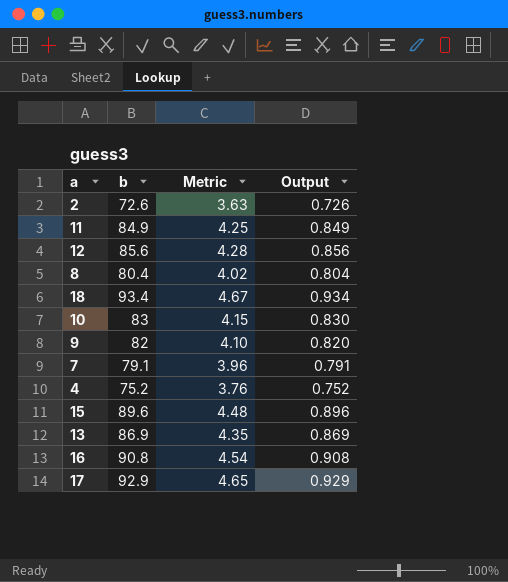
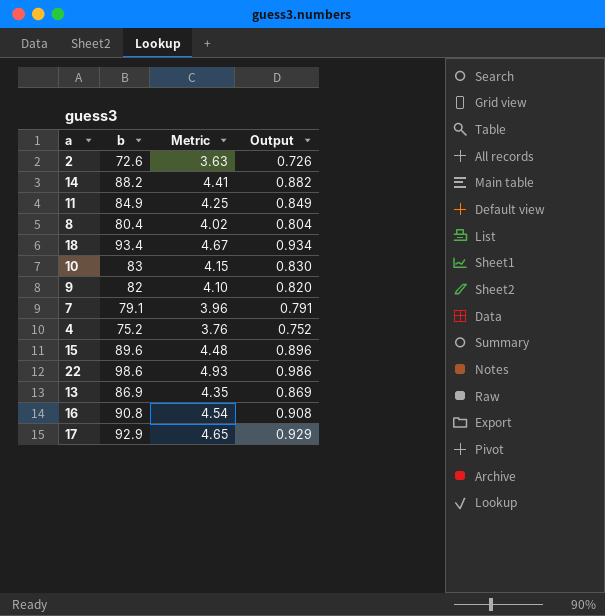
row 12: 85.6 | 4.28 | 0.856 -> none
row 14: none -> 88.2 | 4.41 | 0.882
row 22: none -> 98.6 | 4.93 | 0.986

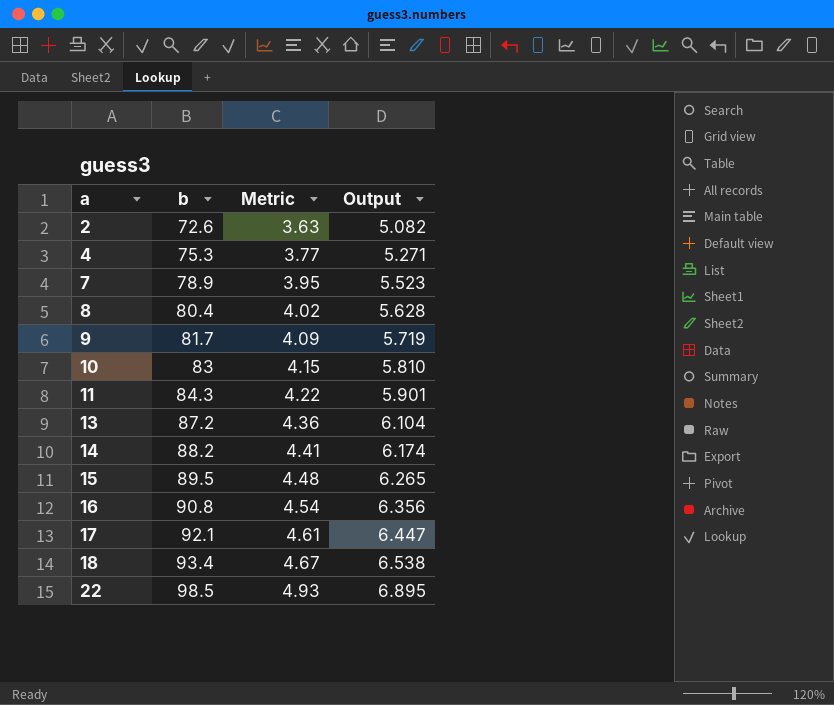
row order: none -> a ascending
column Output | formula: [b] * 0.01 -> [b] * 0.07
4 | b: 75.2 -> 75.3
4 | Metric: 3.76 -> 3.77
7 | b: 79.1 -> 78.9
7 | Metric: 3.96 -> 3.95
9 | b: 82 -> 81.7
9 | Metric: 4.10 -> 4.09
11 | b: 84.9 -> 84.3
11 | Metric: 4.25 -> 4.22
13 | b: 86.9 -> 87.2
13 | Metric: 4.35 -> 4.36
15 | b: 89.6 -> 89.5
17 | b: 92.9 -> 92.1
17 | Metric: 4.65 -> 4.61
22 | b: 98.6 -> 98.5

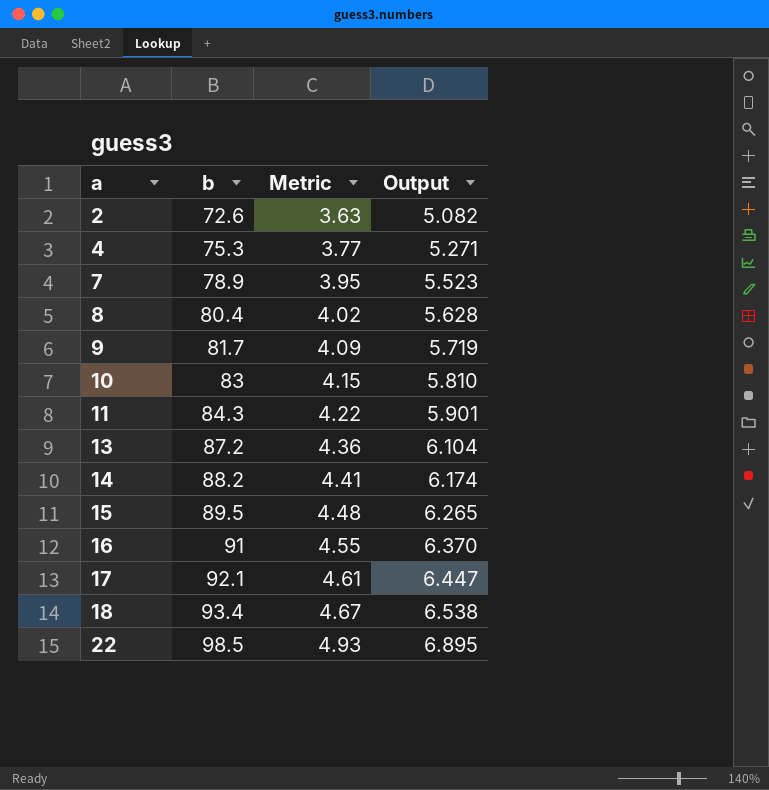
16 | b: 90.8 -> 91
16 | Metric: 4.54 -> 4.55
16 | Output: 6.356 -> 6.370

